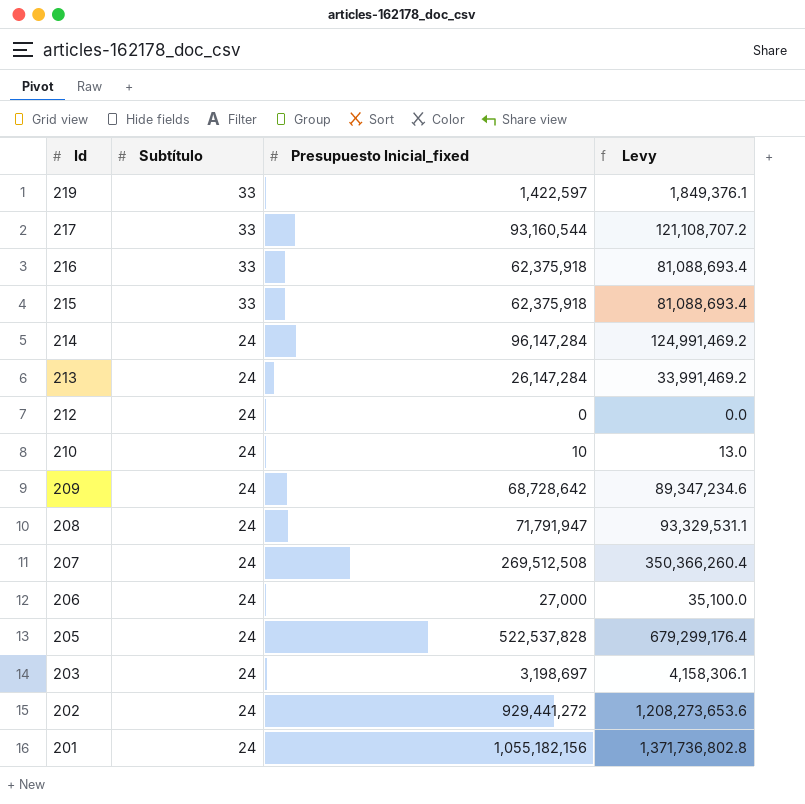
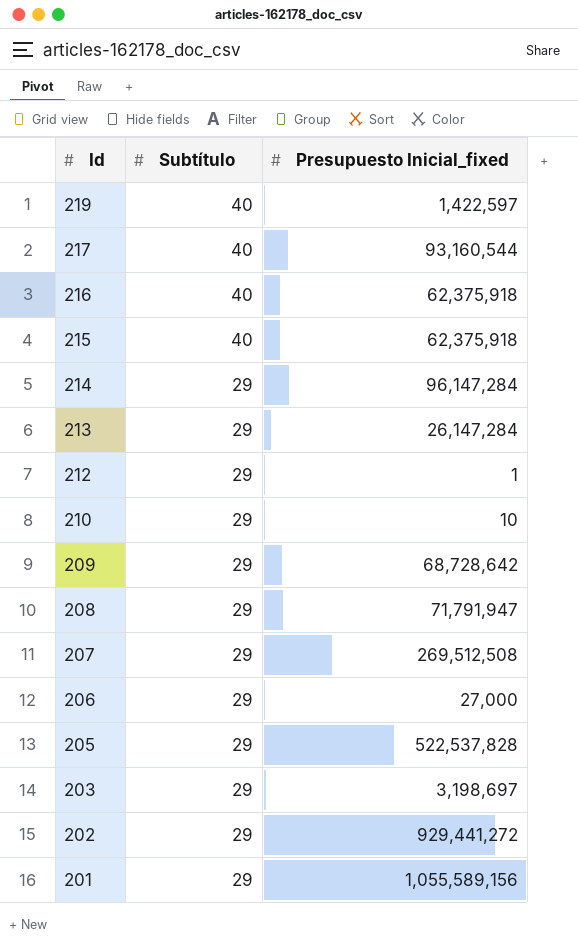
column Levy | formula: [Presupuesto Inicial_fixed] * 1.3 -> none
219 | Subtítulo: 33 -> 40
217 | Subtítulo: 33 -> 40
216 | Subtítulo: 33 -> 40
215 | Subtítulo: 33 -> 40
214 | Subtítulo: 24 -> 29
213 | Subtítulo: 24 -> 29
212 | Subtítulo: 24 -> 29
212 | Presupuesto Inicial_fixed: 0 -> 1
210 | Subtítulo: 24 -> 29
209 | Subtítulo: 24 -> 29
208 | Subtítulo: 24 -> 29
207 | Subtítulo: 24 -> 29
206 | Subtítulo: 24 -> 29
205 | Subtítulo: 24 -> 29
203 | Subtítulo: 24 -> 29
202 | Subtítulo: 24 -> 29
201 | Subtítulo: 24 -> 29
201 | Presupuesto Inicial_fixed: 1,055,182,156 -> 1,055,589,156

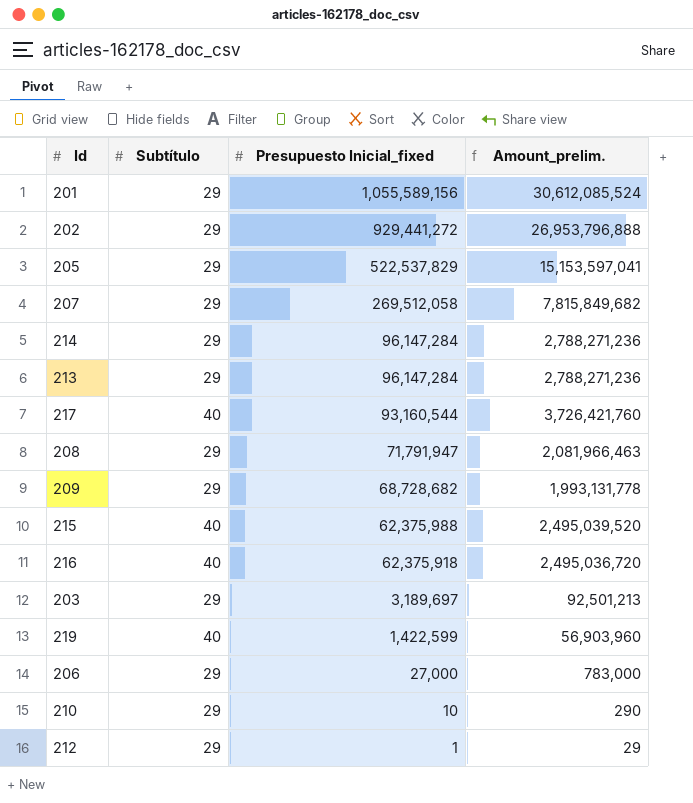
row order: Id descending -> Presupuesto Inicial_fixed descending
column Amount_prelim. | formula: none -> [Subtítulo] * [Presupuesto Inicial_fixed]
205 | Presupuesto Inicial_fixed: 522,537,828 -> 522,537,829
207 | Presupuesto Inicial_fixed: 269,512,508 -> 269,512,058
213 | Presupuesto Inicial_fixed: 26,147,284 -> 96,147,284
209 | Presupuesto Inicial_fixed: 68,728,642 -> 68,728,682
215 | Presupuesto Inicial_fixed: 62,375,918 -> 62,375,988
203 | Presupuesto Inicial_fixed: 3,198,697 -> 3,189,697
219 | Presupuesto Inicial_fixed: 1,422,597 -> 1,422,599

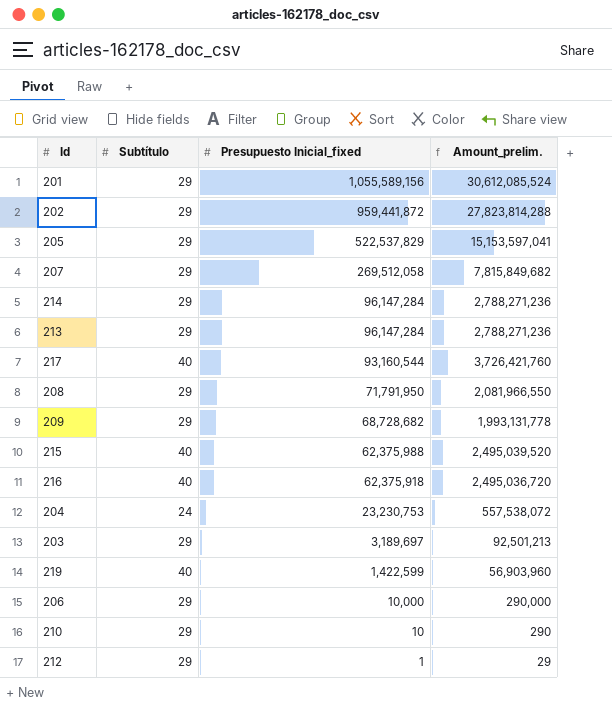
202 | Presupuesto Inicial_fixed: 929,441,272 -> 959,441,872
202 | Amount_prelim.: 26,953,796,888 -> 27,823,814,288
208 | Presupuesto Inicial_fixed: 71,791,947 -> 71,791,950
208 | Amount_prelim.: 2,081,966,463 -> 2,081,966,550
row 204: none -> 24 | 23,230,753 | 557,538,072
206 | Presupuesto Inicial_fixed: 27,000 -> 10,000
206 | Amount_prelim.: 783,000 -> 290,000

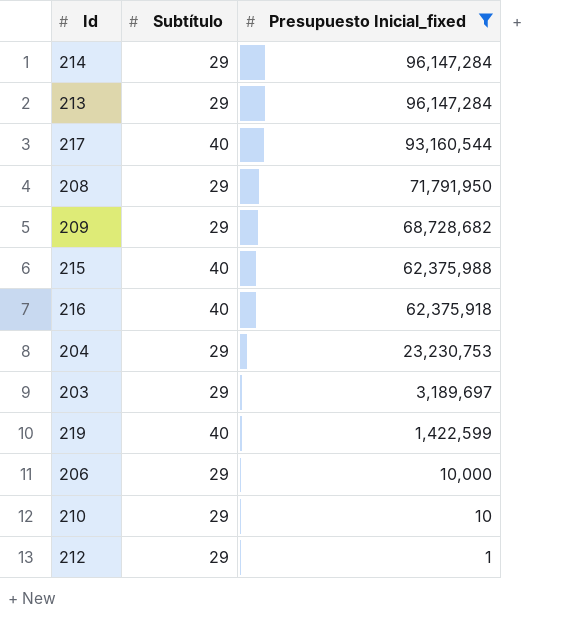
filter: none -> Presupuesto Inicial_fixed <= 96,147,284
column Amount_prelim. | formula: [Subtítulo] * [Presupuesto Inicial_fixed] -> none
204 | Subtítulo: 24 -> 29

